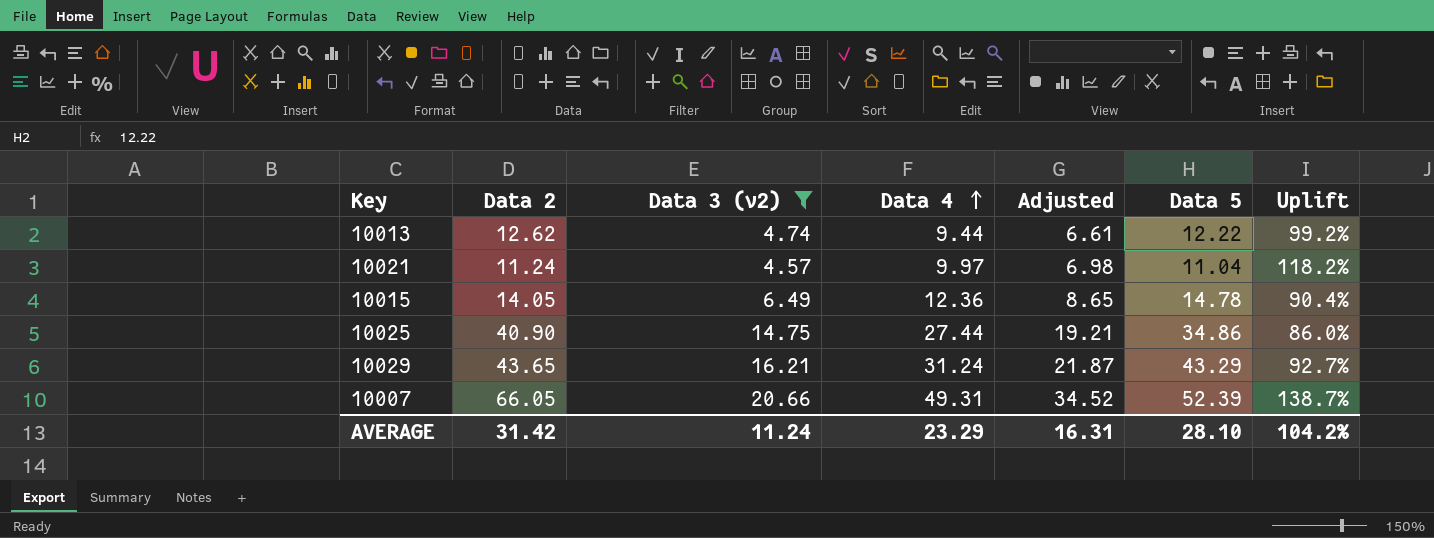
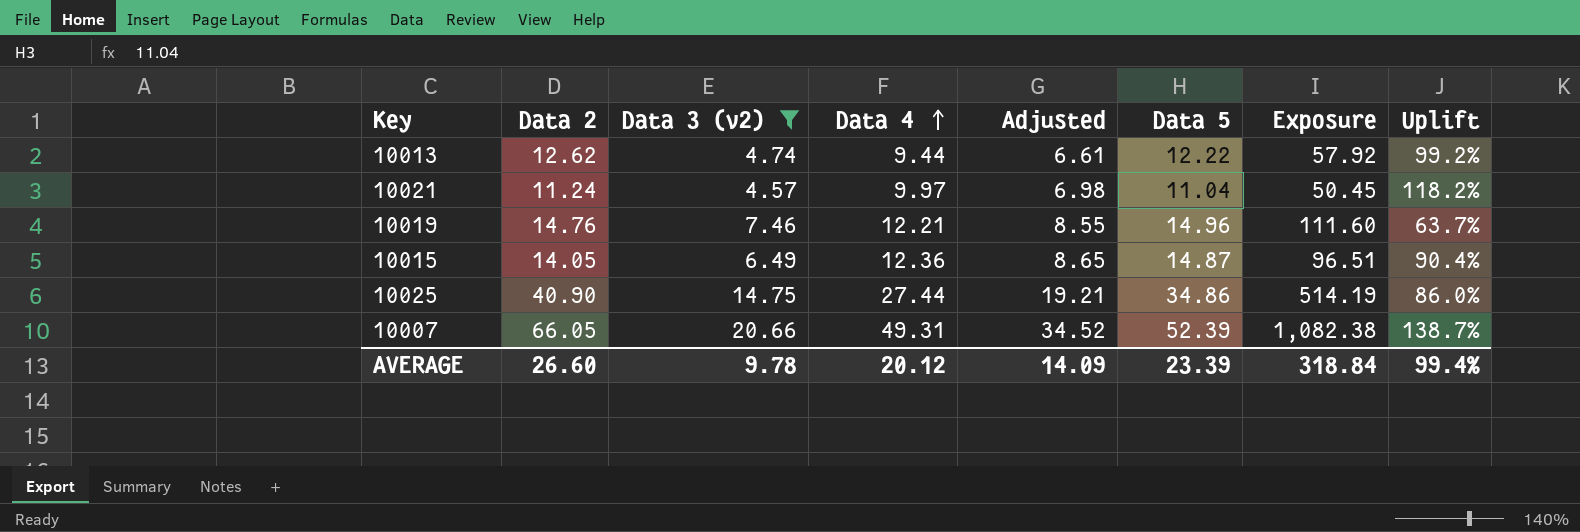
column Exposure | formula: none -> [Data 3 (v2)] * [Data 5]
row 10029: 43.65 | 16.21 | 31.24 | 21.87 | 43.29 | 92.7% -> none
row 10019: none -> 14.76 | 7.46 | 12.21 | 8.55 | 14.96 | 111.60 | 63.7%
10015 | Data 5: 14.78 -> 14.87
AVERAGE | Data 2: 31.42 -> 26.60
AVERAGE | Data 3 (v2): 11.24 -> 9.78
AVERAGE | Data 4: 23.29 -> 20.12
AVERAGE | Adjusted: 16.31 -> 14.09
AVERAGE | Data 5: 28.10 -> 23.39
AVERAGE | Uplift: 104.2% -> 99.4%

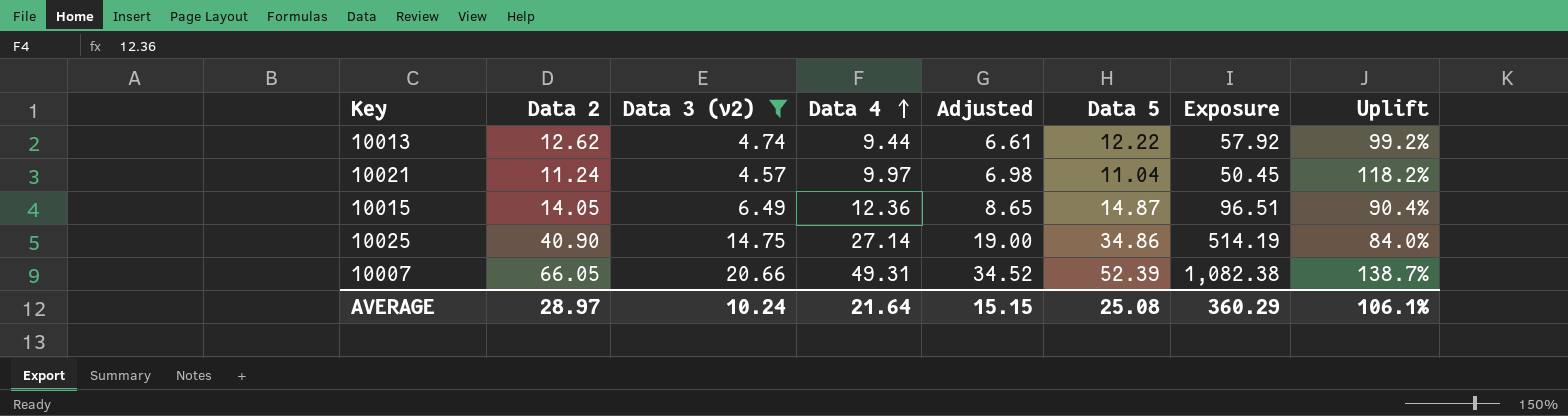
row 10019: 14.76 | 7.46 | 12.21 | 8.55 | 14.96 | 111.60 | 63.7% -> none
10025 | Data 4: 27.44 -> 27.14
10025 | Adjusted: 19.21 -> 19.00
10025 | Uplift: 86.0% -> 84.0%
AVERAGE | Data 2: 26.60 -> 28.97
AVERAGE | Data 3 (v2): 9.78 -> 10.24
AVERAGE | Data 4: 20.12 -> 21.64
AVERAGE | Adjusted: 14.09 -> 15.15
AVERAGE | Data 5: 23.39 -> 25.08
AVERAGE | Exposure: 318.84 -> 360.29
AVERAGE | Uplift: 99.4% -> 106.1%

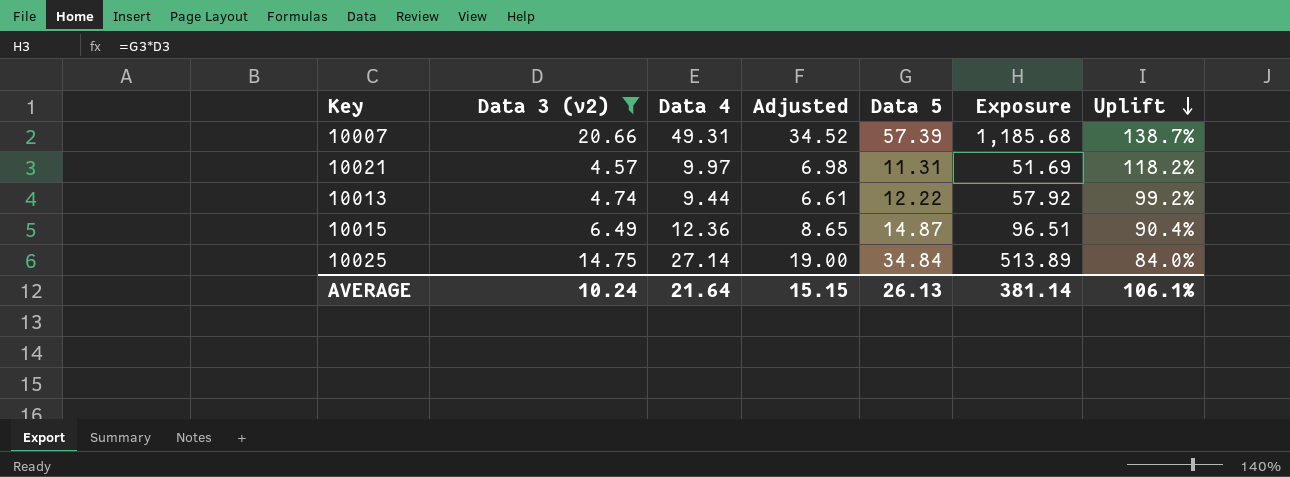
row order: Data 4 ascending -> Uplift descending
column Data 2 | position: 2 -> none
10007 | Data 5: 52.39 -> 57.39
10007 | Exposure: 1,082.38 -> 1,185.68
10021 | Data 5: 11.04 -> 11.31
10021 | Exposure: 50.45 -> 51.69
10025 | Data 5: 34.86 -> 34.84
10025 | Exposure: 514.19 -> 513.89
AVERAGE | Data 5: 25.08 -> 26.13
AVERAGE | Exposure: 360.29 -> 381.14

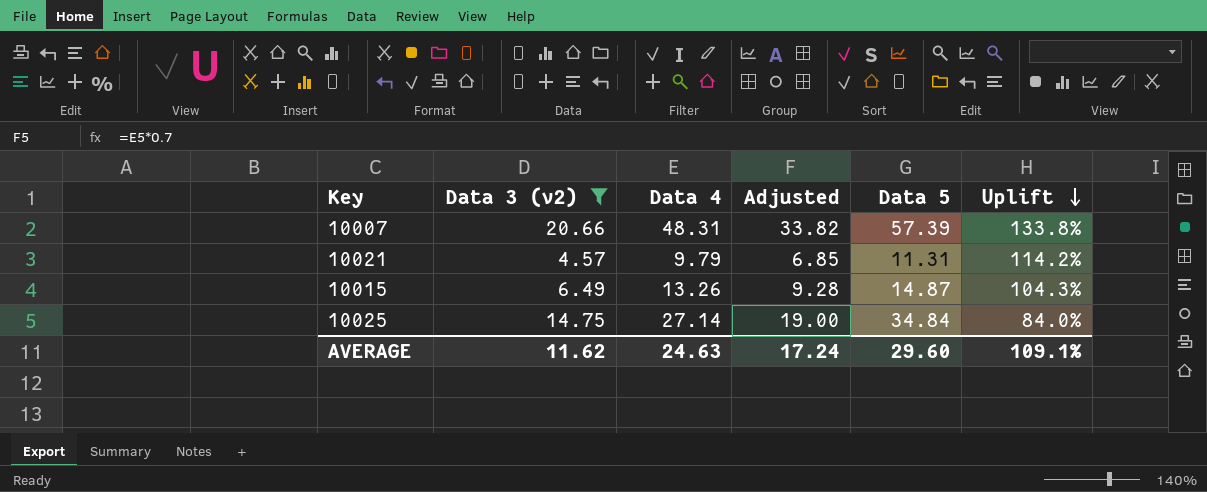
column Exposure | formula: [Data 3 (v2)] * [Data 5] -> none
row 10013: 4.74 | 9.44 | 6.61 | 12.22 | 57.92 | 99.2% -> none
10007 | Data 4: 49.31 -> 48.31
10007 | Adjusted: 34.52 -> 33.82
10007 | Uplift: 138.7% -> 133.8%
10021 | Data 4: 9.97 -> 9.79
10021 | Adjusted: 6.98 -> 6.85
10021 | Uplift: 118.2% -> 114.2%
10015 | Data 4: 12.36 -> 13.26
10015 | Adjusted: 8.65 -> 9.28
10015 | Uplift: 90.4% -> 104.3%
AVERAGE | Data 3 (v2): 10.24 -> 11.62
AVERAGE | Data 4: 21.64 -> 24.63
AVERAGE | Adjusted: 15.15 -> 17.24
AVERAGE | Data 5: 26.13 -> 29.60
AVERAGE | Uplift: 106.1% -> 109.1%

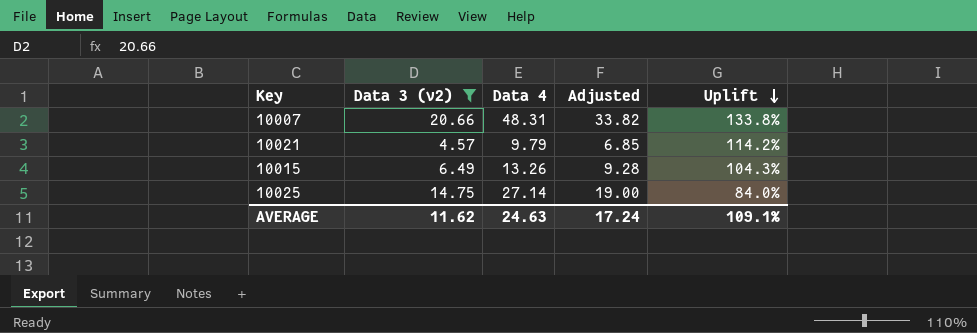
column Data 5 | position: 5 -> none

